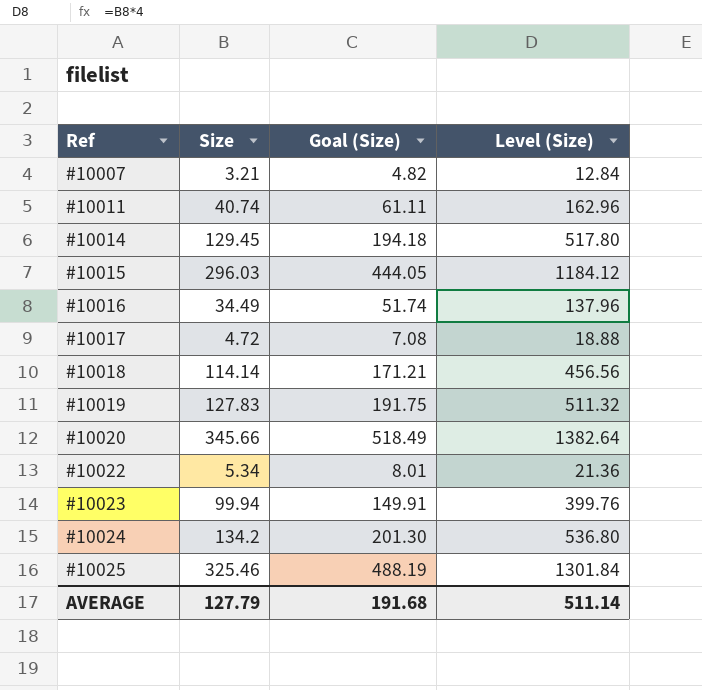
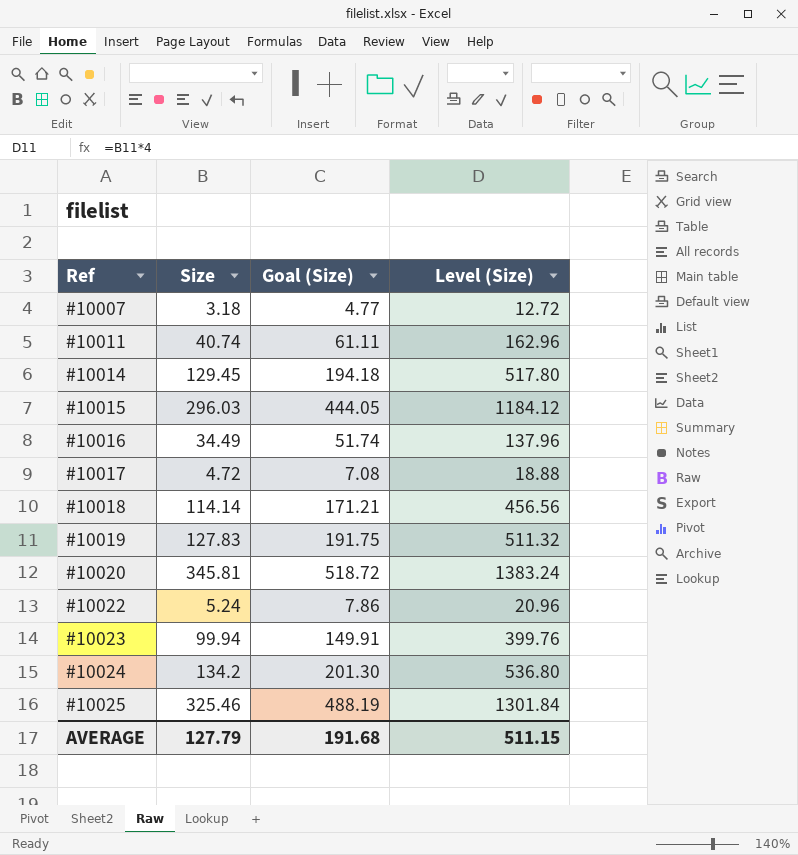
#10007 | Size: 3.21 -> 3.18
#10007 | Goal (Size): 4.82 -> 4.77
#10007 | Level (Size): 12.84 -> 12.72
#10020 | Size: 345.66 -> 345.81
#10020 | Goal (Size): 518.49 -> 518.72
#10020 | Level (Size): 1382.64 -> 1383.24
#10022 | Size: 5.34 -> 5.24
#10022 | Goal (Size): 8.01 -> 7.86
#10022 | Level (Size): 21.36 -> 20.96
AVERAGE | Level (Size): 511.14 -> 511.15

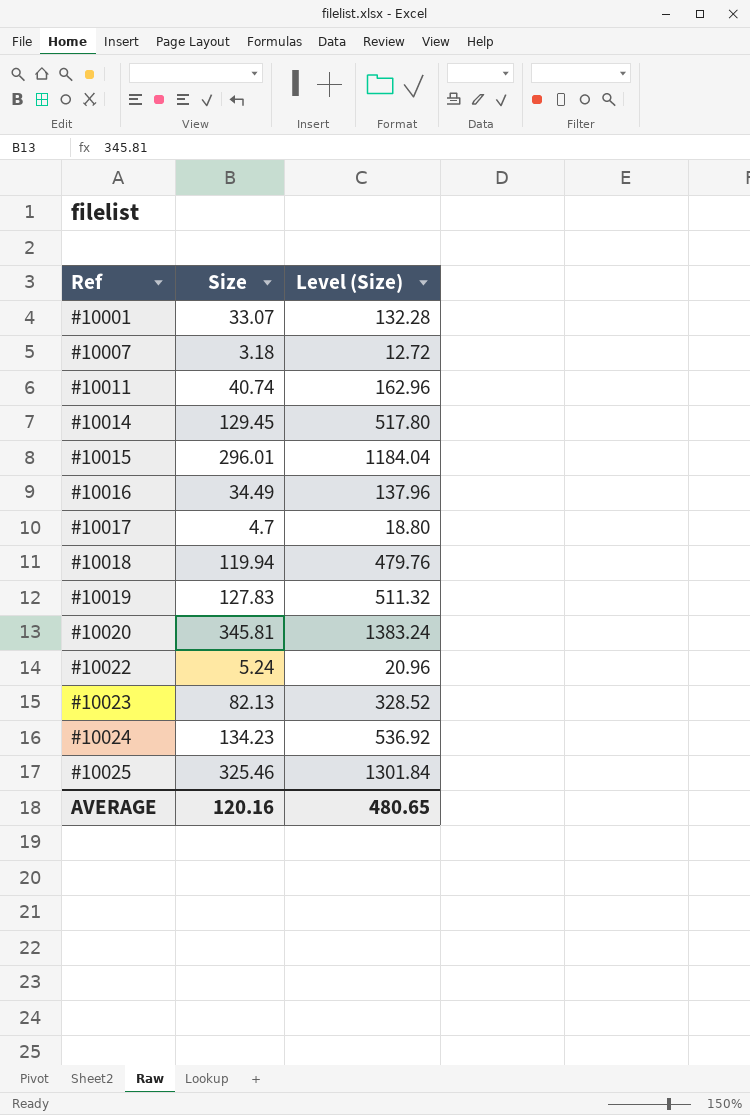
column Goal (Size) | formula: [Size] * 1.5 -> none
row #10001: none -> 33.07 | 132.28
#10015 | Size: 296.03 -> 296.01
#10015 | Level (Size): 1184.12 -> 1184.04
#10017 | Size: 4.72 -> 4.7
#10017 | Level (Size): 18.88 -> 18.80
#10018 | Size: 114.14 -> 119.94
#10018 | Level (Size): 456.56 -> 479.76
#10023 | Size: 99.94 -> 82.13
#10023 | Level (Size): 399.76 -> 328.52
#10024 | Size: 134.2 -> 134.23
#10024 | Level (Size): 536.80 -> 536.92
AVERAGE | Size: 127.79 -> 120.16
AVERAGE | Level (Size): 511.15 -> 480.65

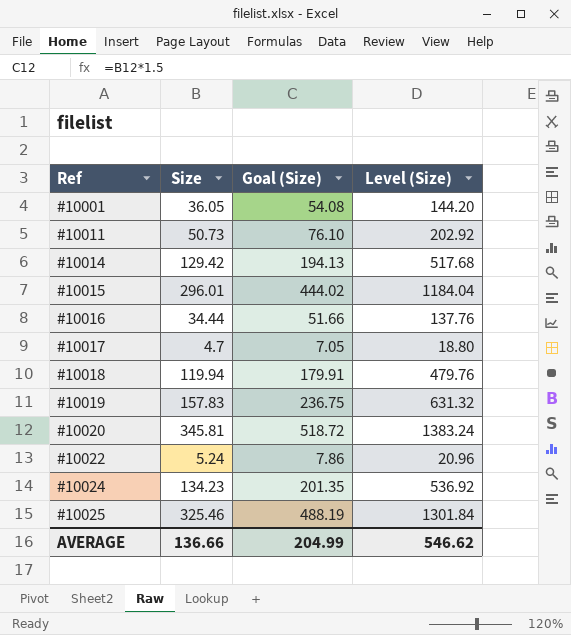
column Goal (Size) | formula: none -> [Size] * 1.5
row #10007: 3.18 | 12.72 -> none
row #10023: 82.13 | 328.52 -> none
#10001 | Size: 33.07 -> 36.05
#10001 | Level (Size): 132.28 -> 144.20
#10011 | Size: 40.74 -> 50.73
#10011 | Level (Size): 162.96 -> 202.92
#10014 | Size: 129.45 -> 129.42
#10014 | Level (Size): 517.80 -> 517.68
#10016 | Size: 34.49 -> 34.44
#10016 | Level (Size): 137.96 -> 137.76
#10019 | Size: 127.83 -> 157.83
#10019 | Level (Size): 511.32 -> 631.32
AVERAGE | Size: 120.16 -> 136.66
AVERAGE | Level (Size): 480.65 -> 546.62

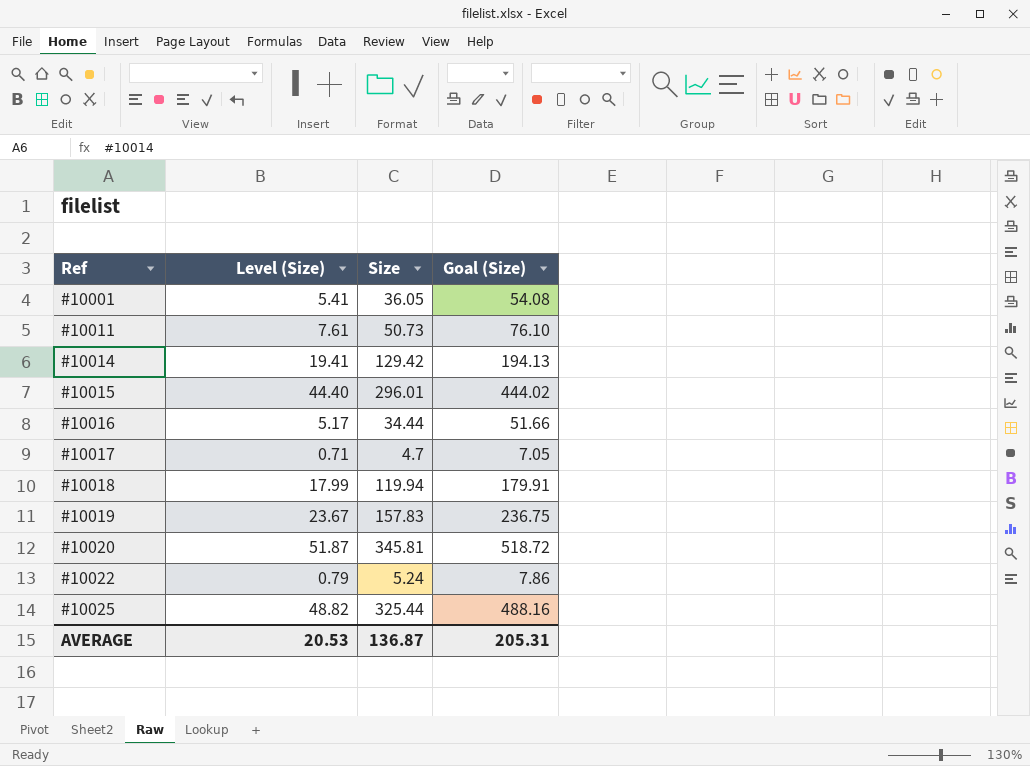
column Level (Size) | formula: [Size] * 4 -> [Size] * 0.15
column Level (Size) | position: 4 -> 2
row #10024: 134.23 | 201.35 | 536.92 -> none
#10025 | Size: 325.46 -> 325.44
#10025 | Goal (Size): 488.19 -> 488.16
AVERAGE | Level (Size): 546.62 -> 20.53
AVERAGE | Size: 136.66 -> 136.87
AVERAGE | Goal (Size): 204.99 -> 205.31

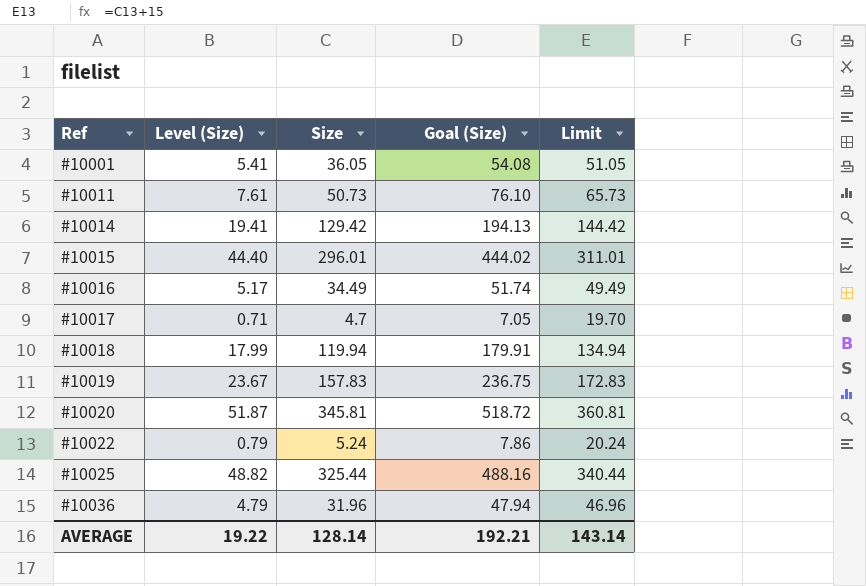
column Limit | formula: none -> [Size] + 15
#10016 | Size: 34.44 -> 34.49
#10016 | Goal (Size): 51.66 -> 51.74
row #10036: none -> 4.79 | 31.96 | 47.94 | 46.96
AVERAGE | Level (Size): 20.53 -> 19.22
AVERAGE | Size: 136.87 -> 128.14
AVERAGE | Goal (Size): 205.31 -> 192.21

